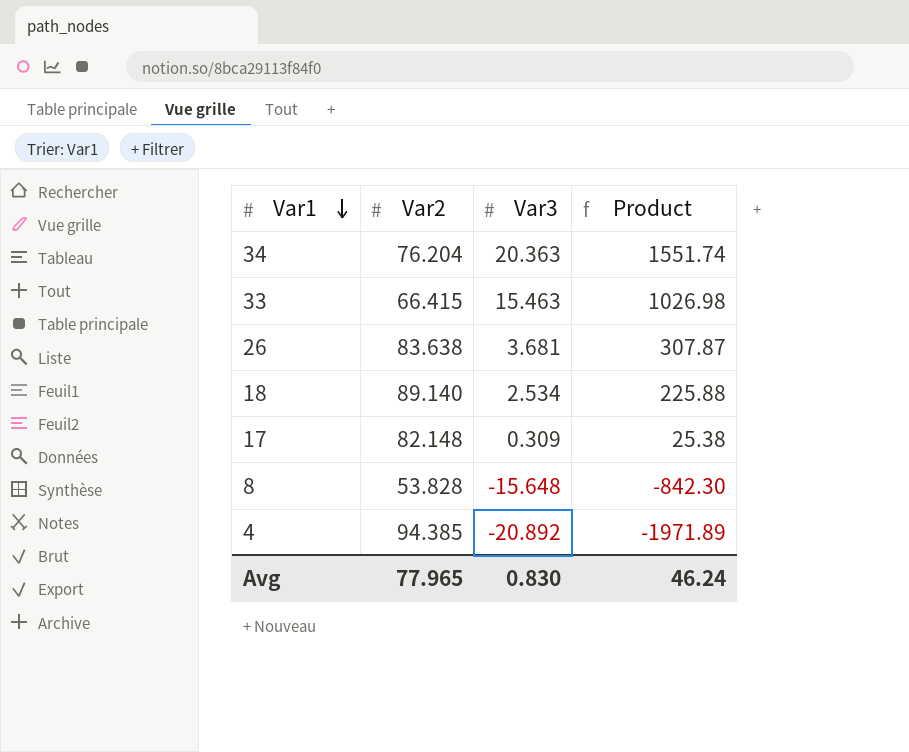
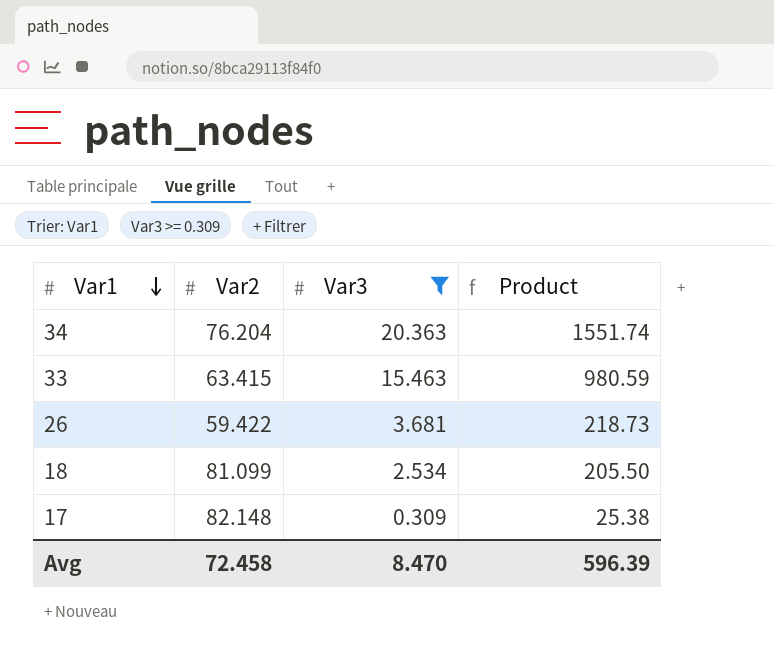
filter: none -> Var3 >= 0.309
33 | Var2: 66.415 -> 63.415
33 | Product: 1026.98 -> 980.59
26 | Var2: 83.638 -> 59.422
26 | Product: 307.87 -> 218.73
18 | Var2: 89.140 -> 81.099
18 | Product: 225.88 -> 205.50
Avg | Var2: 77.965 -> 72.458
Avg | Var3: 0.830 -> 8.470
Avg | Product: 46.24 -> 596.39

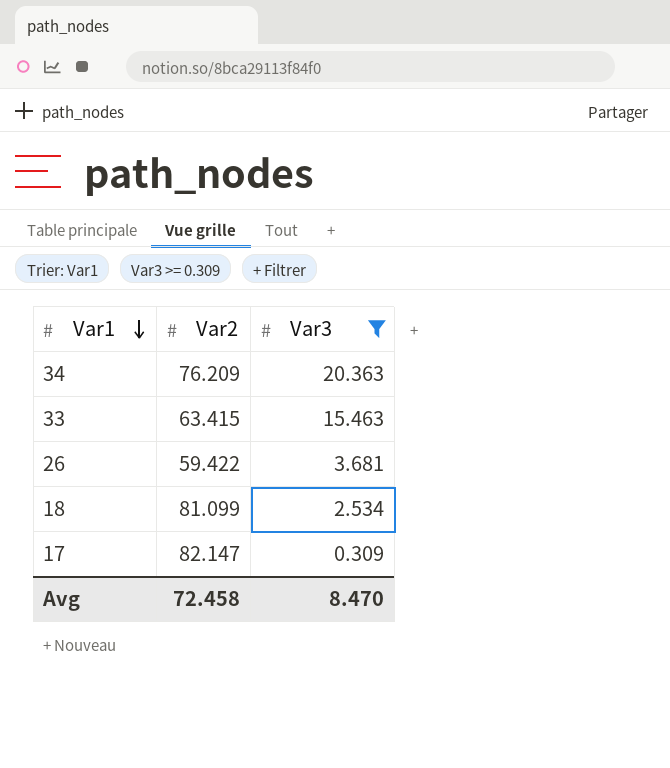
column Product | formula: [Var2] * [Var3] -> none
34 | Var2: 76.204 -> 76.209
17 | Var2: 82.148 -> 82.147

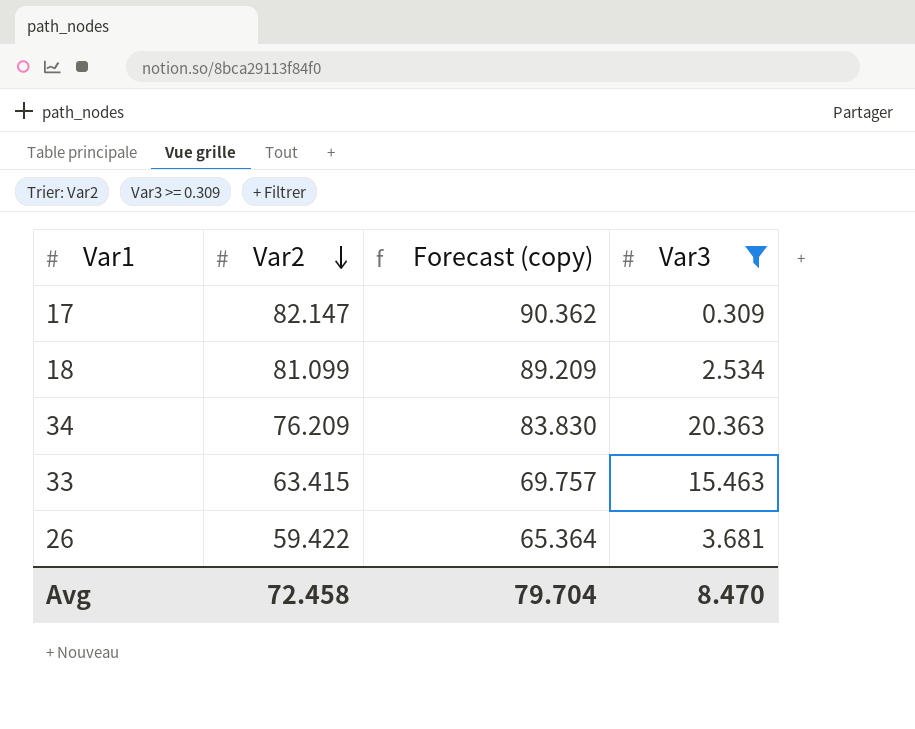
row order: Var1 descending -> Var2 descending
column Forecast (copy) | formula: none -> [Var2] * 1.1

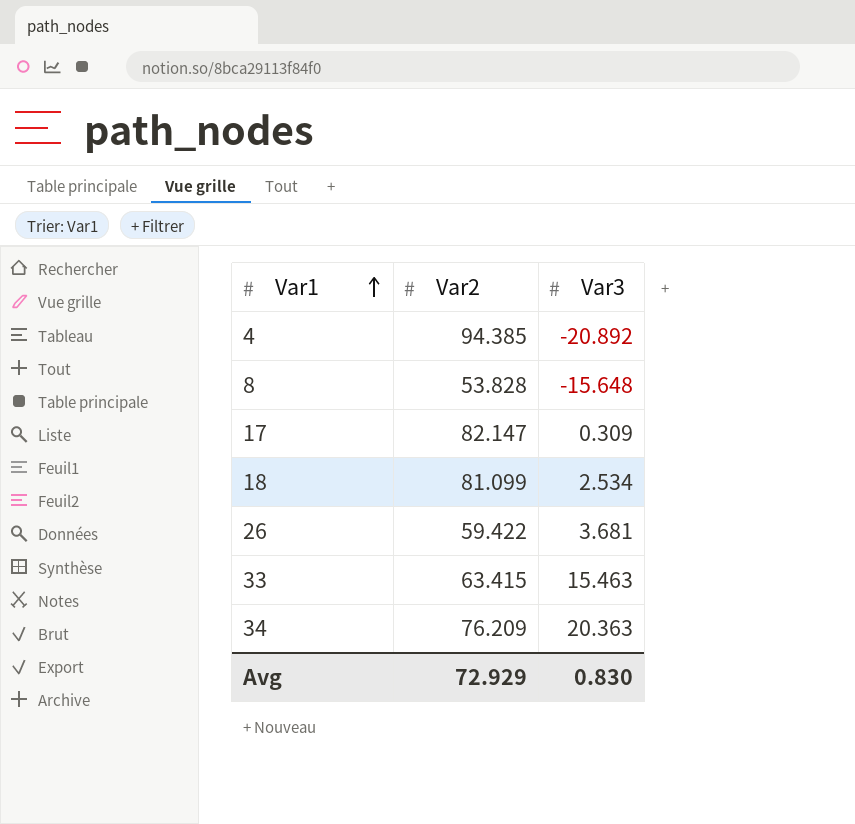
filter: Var3 >= 0.309 -> none
row order: Var2 descending -> Var1 ascending
column Forecast (copy) | formula: [Var2] * 1.1 -> none
Avg | Var2: 72.458 -> 72.929
Avg | Var3: 8.470 -> 0.830

